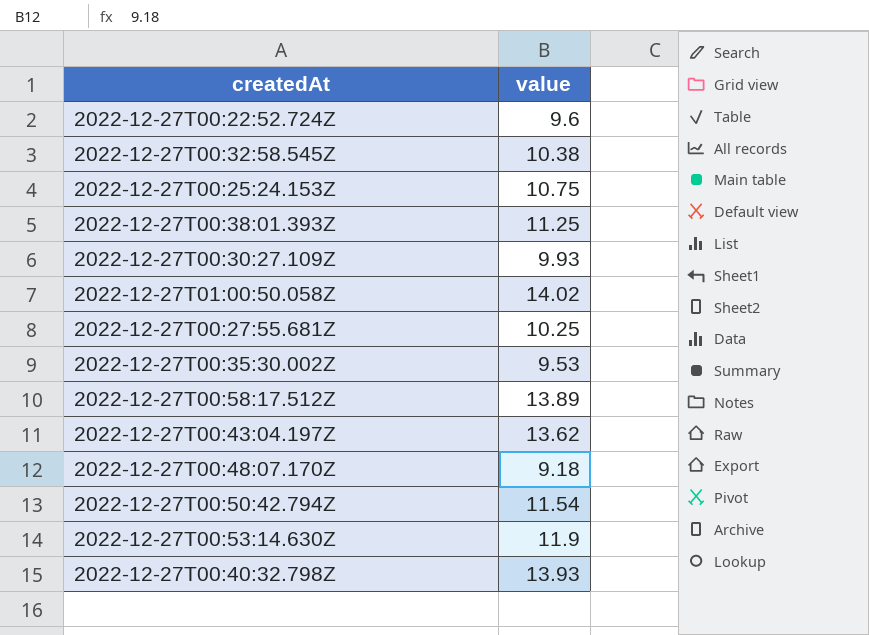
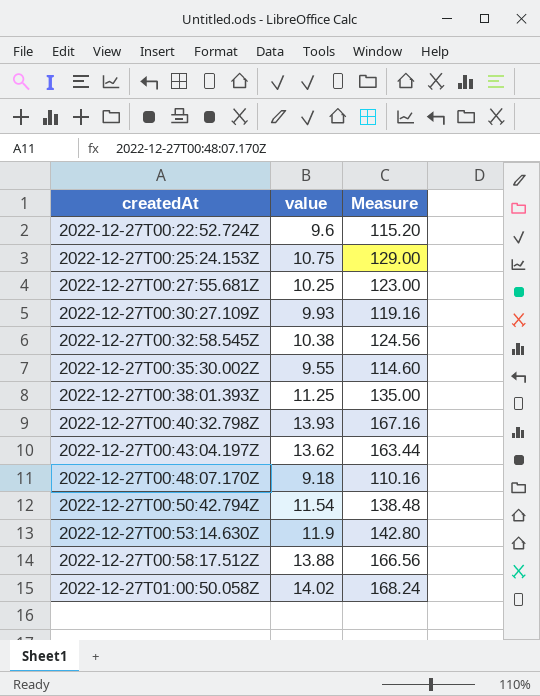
row order: none -> createdAt ascending
column Measure | formula: none -> [value] * 12
2022-12-27T00:35:30.002Z | value: 9.53 -> 9.55
2022-12-27T00:58:17.512Z | value: 13.89 -> 13.88

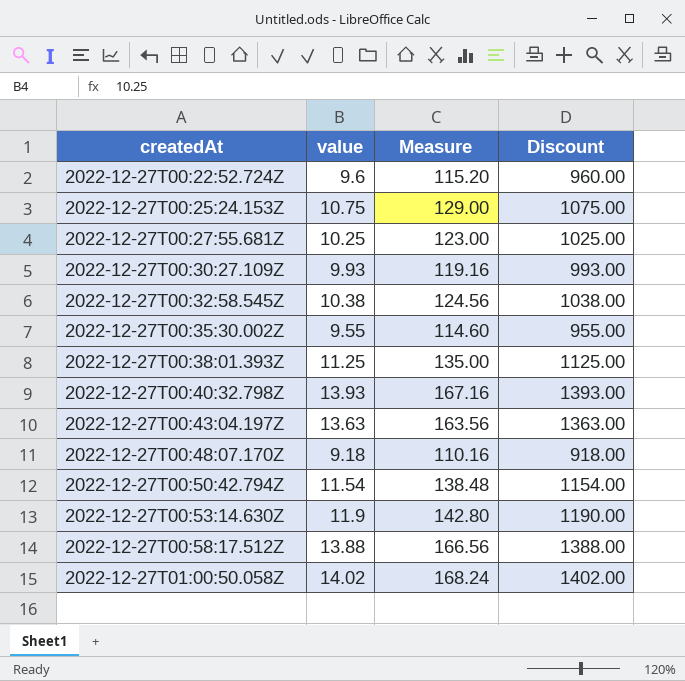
column Discount | formula: none -> [value] * 100
2022-12-27T00:43:04.197Z | value: 13.62 -> 13.63
2022-12-27T00:43:04.197Z | Measure: 163.44 -> 163.56

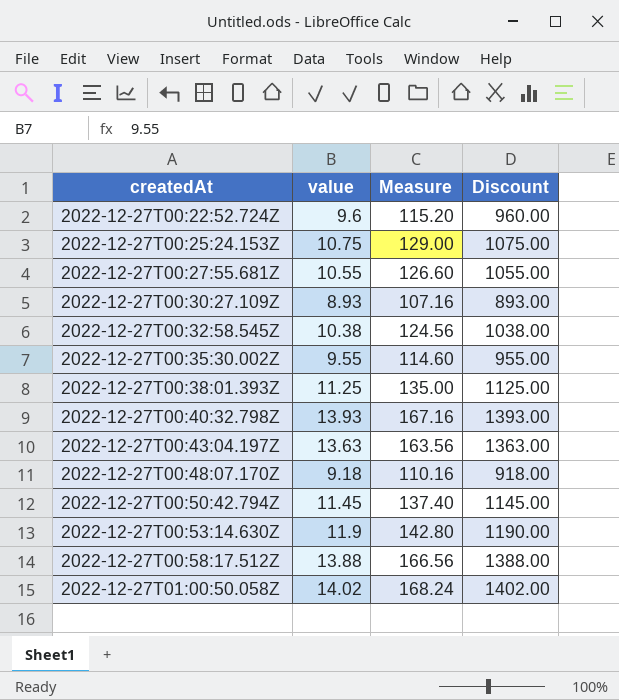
2022-12-27T00:27:55.681Z | value: 10.25 -> 10.55
2022-12-27T00:27:55.681Z | Measure: 123.00 -> 126.60
2022-12-27T00:27:55.681Z | Discount: 1025.00 -> 1055.00
2022-12-27T00:30:27.109Z | value: 9.93 -> 8.93
2022-12-27T00:30:27.109Z | Measure: 119.16 -> 107.16
2022-12-27T00:30:27.109Z | Discount: 993.00 -> 893.00
2022-12-27T00:50:42.794Z | value: 11.54 -> 11.45
2022-12-27T00:50:42.794Z | Measure: 138.48 -> 137.40
2022-12-27T00:50:42.794Z | Discount: 1154.00 -> 1145.00

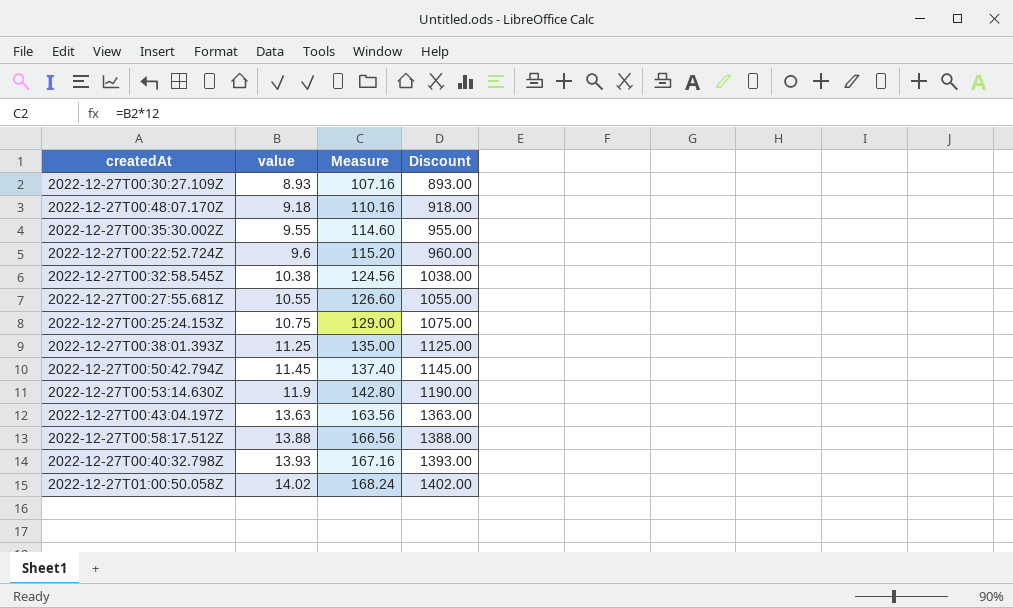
row order: createdAt ascending -> value ascending

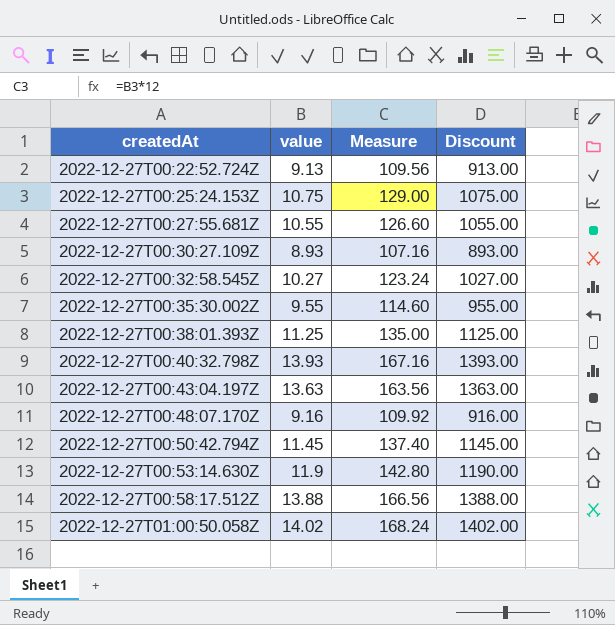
row order: value ascending -> createdAt ascending
2022-12-27T00:22:52.724Z | value: 9.6 -> 9.13
2022-12-27T00:22:52.724Z | Measure: 115.20 -> 109.56
2022-12-27T00:22:52.724Z | Discount: 960.00 -> 913.00
2022-12-27T00:32:58.545Z | value: 10.38 -> 10.27
2022-12-27T00:32:58.545Z | Measure: 124.56 -> 123.24
2022-12-27T00:32:58.545Z | Discount: 1038.00 -> 1027.00
2022-12-27T00:48:07.170Z | value: 9.18 -> 9.16
2022-12-27T00:48:07.170Z | Measure: 110.16 -> 109.92
2022-12-27T00:48:07.170Z | Discount: 918.00 -> 916.00

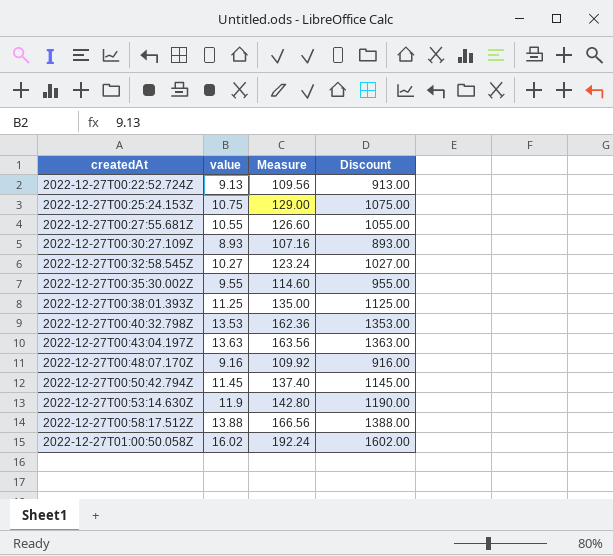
2022-12-27T00:40:32.798Z | value: 13.93 -> 13.53
2022-12-27T00:40:32.798Z | Measure: 167.16 -> 162.36
2022-12-27T00:40:32.798Z | Discount: 1393.00 -> 1353.00
2022-12-27T01:00:50.058Z | value: 14.02 -> 16.02
2022-12-27T01:00:50.058Z | Measure: 168.24 -> 192.24
2022-12-27T01:00:50.058Z | Discount: 1402.00 -> 1602.00

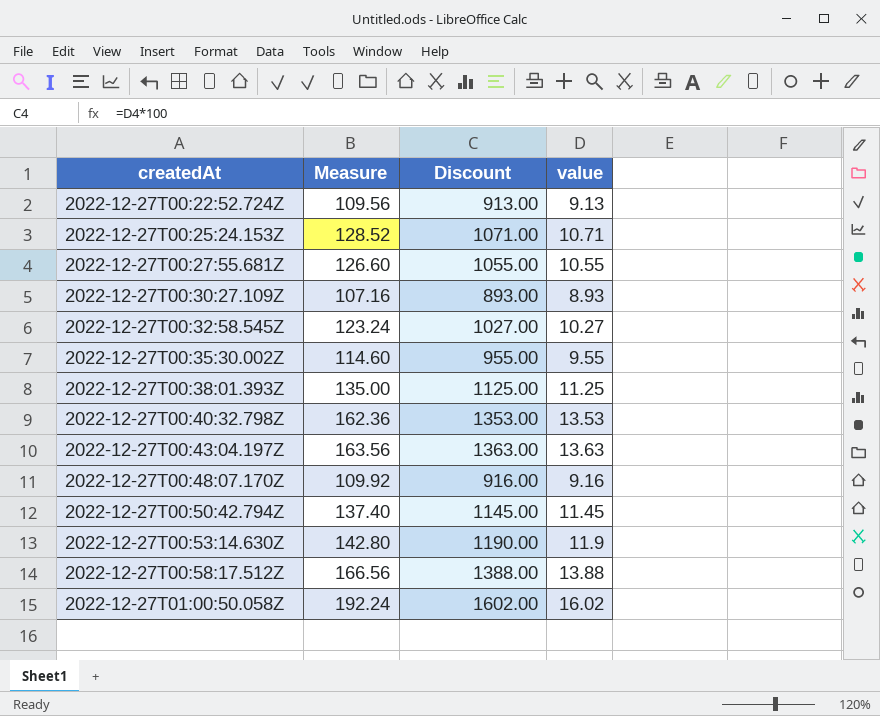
column value | position: 2 -> 4
2022-12-27T00:25:24.153Z | Measure: 129.00 -> 128.52
2022-12-27T00:25:24.153Z | Discount: 1075.00 -> 1071.00
2022-12-27T00:25:24.153Z | value: 10.75 -> 10.71

